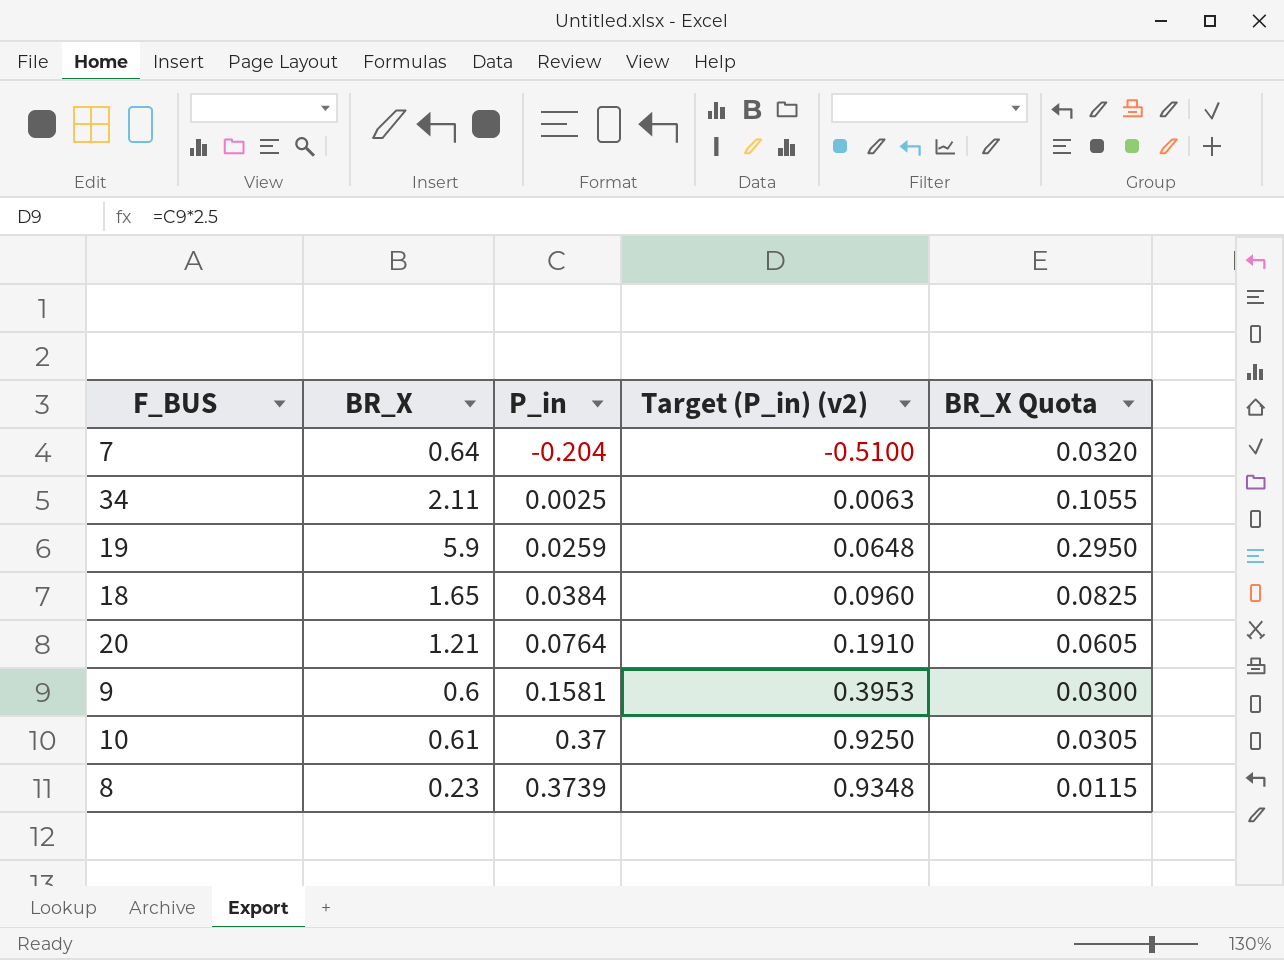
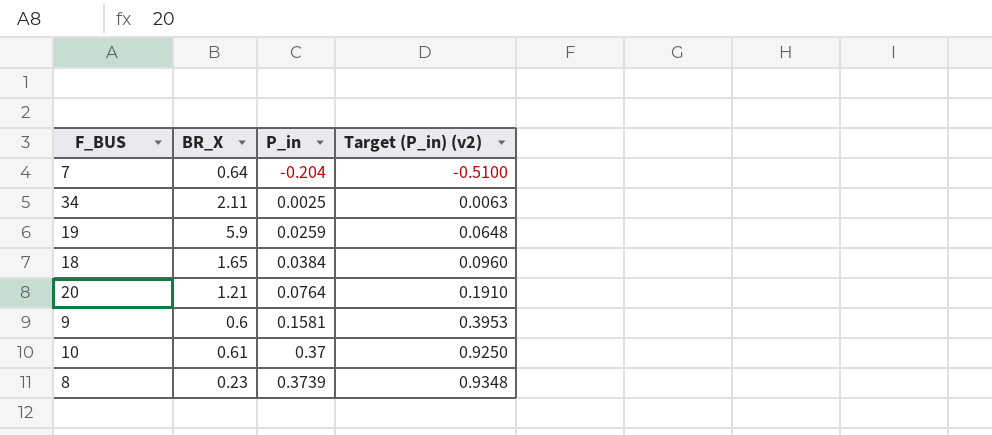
column BR_X Quota | formula: [BR_X] * 0.05 -> none

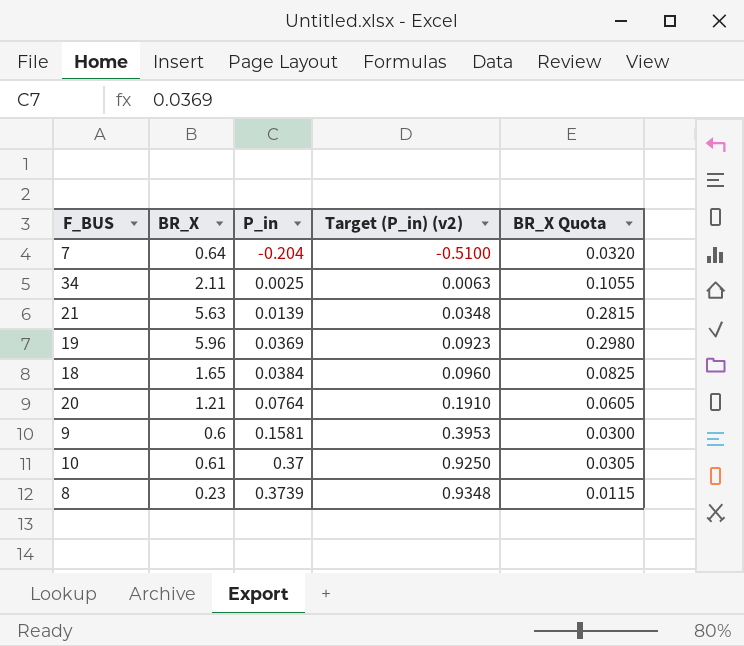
column BR_X Quota | formula: none -> [BR_X] * 0.05
row 21: none -> 5.63 | 0.0139 | 0.0348 | 0.2815
19 | BR_X: 5.9 -> 5.96
19 | P_in: 0.0259 -> 0.0369
19 | Target (P_in) (v2): 0.0648 -> 0.0923

